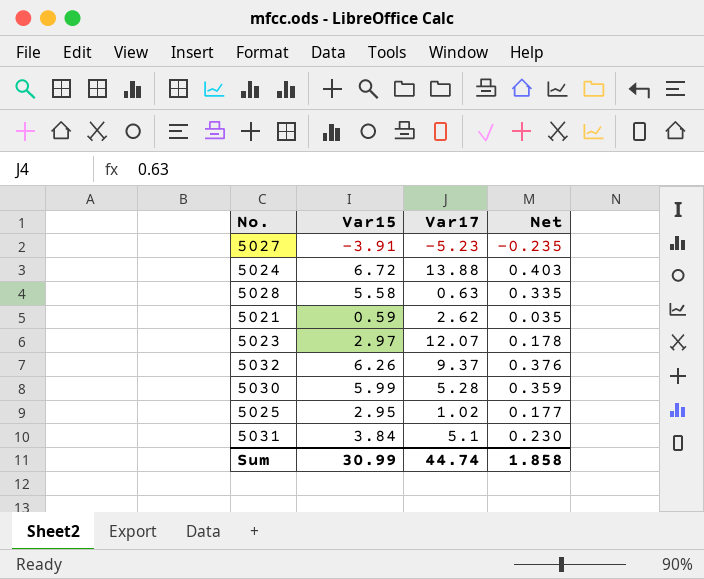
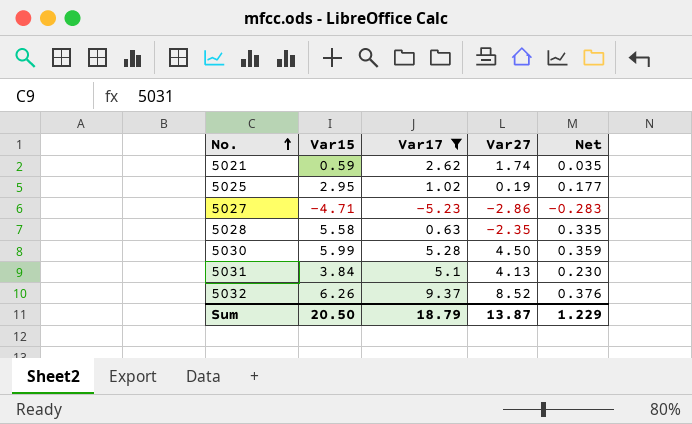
filter: none -> Var17 <= 9.37
row order: none -> No. ascending
column Var27 | position: none -> 4
5027 | Var15: -3.91 -> -4.71
5027 | Net: -0.235 -> -0.283
Sum | Var15: 30.99 -> 20.50
Sum | Var17: 44.74 -> 18.79
Sum | Net: 1.858 -> 1.229

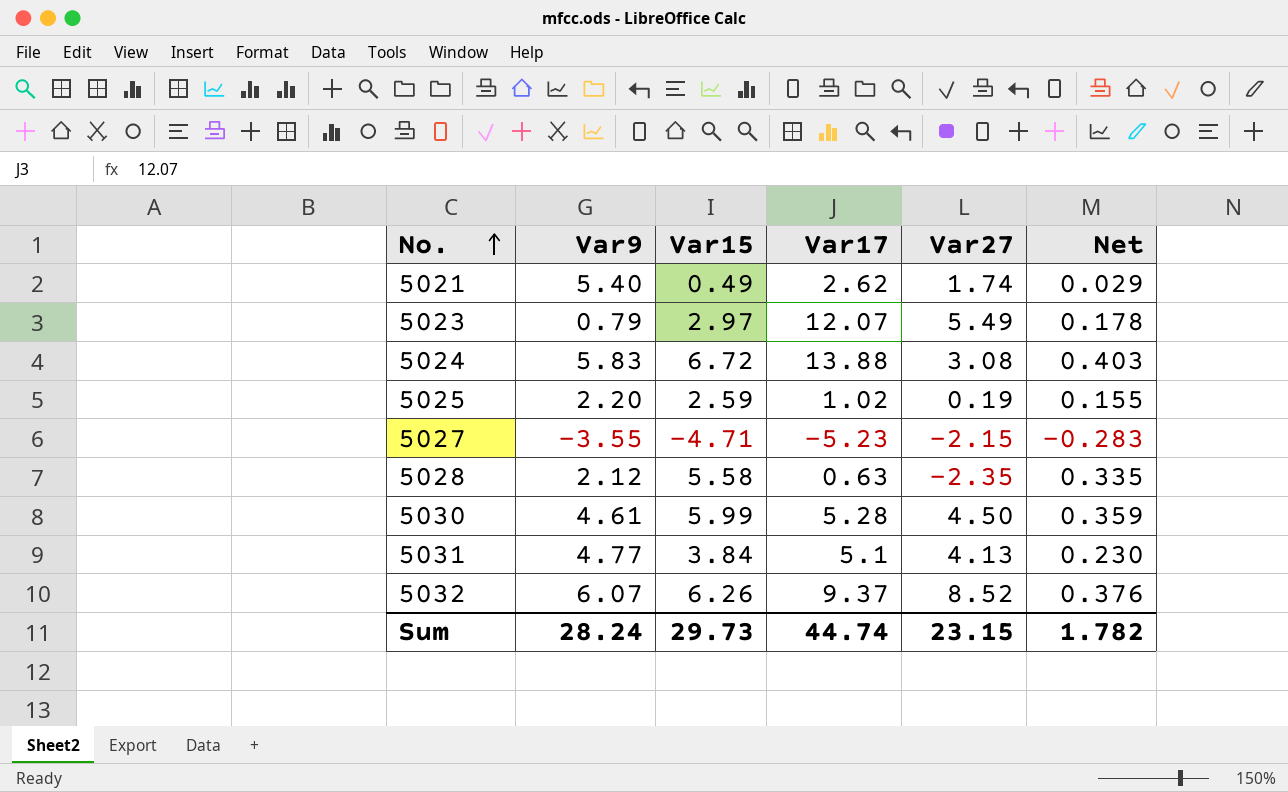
filter: Var17 <= 9.37 -> none
column Var9 | position: none -> 2
5021 | Var15: 0.59 -> 0.49
5021 | Net: 0.035 -> 0.029
5025 | Var15: 2.95 -> 2.59
5025 | Net: 0.177 -> 0.155
5027 | Var27: -2.86 -> -2.15
Sum | Var15: 20.50 -> 29.73
Sum | Var17: 18.79 -> 44.74
Sum | Var27: 13.87 -> 23.15
Sum | Net: 1.229 -> 1.782

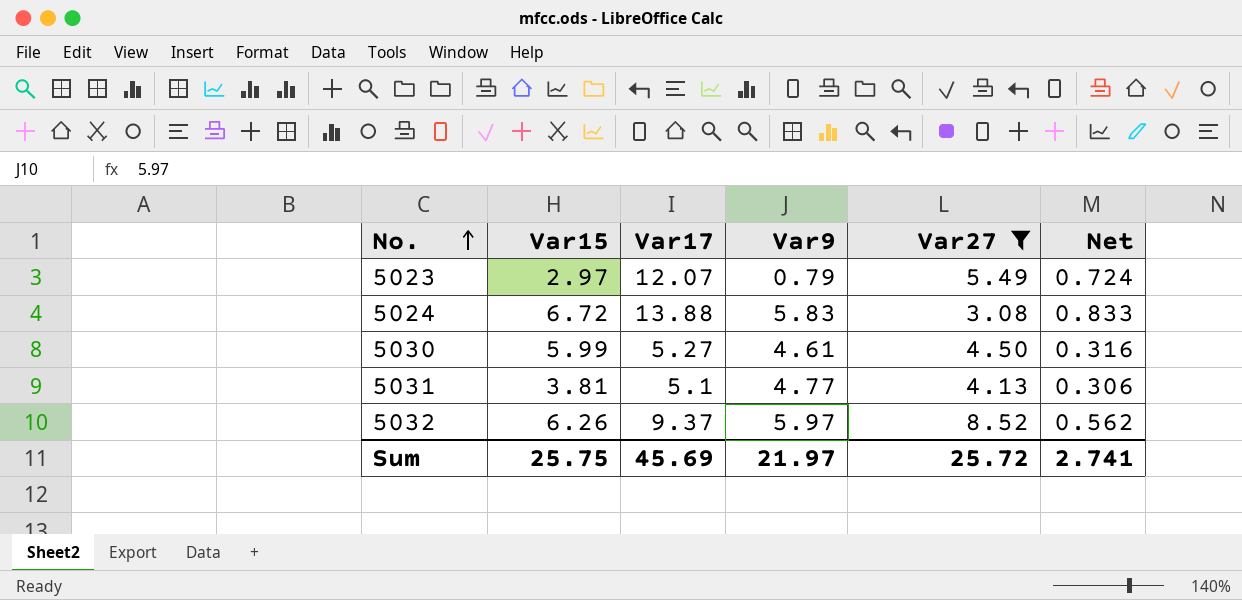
filter: none -> Var27 >= 3.08
column Var9 | position: 2 -> 4
column Net | formula: [Var15] * 0.06 -> [Var17] * 0.06
5030 | Var17: 5.28 -> 5.27
5031 | Var15: 3.84 -> 3.81
5032 | Var9: 6.07 -> 5.97
Sum | Var15: 29.73 -> 25.75
Sum | Var17: 44.74 -> 45.69
Sum | Var9: 28.24 -> 21.97
Sum | Var27: 23.15 -> 25.72
Sum | Net: 1.782 -> 2.741

